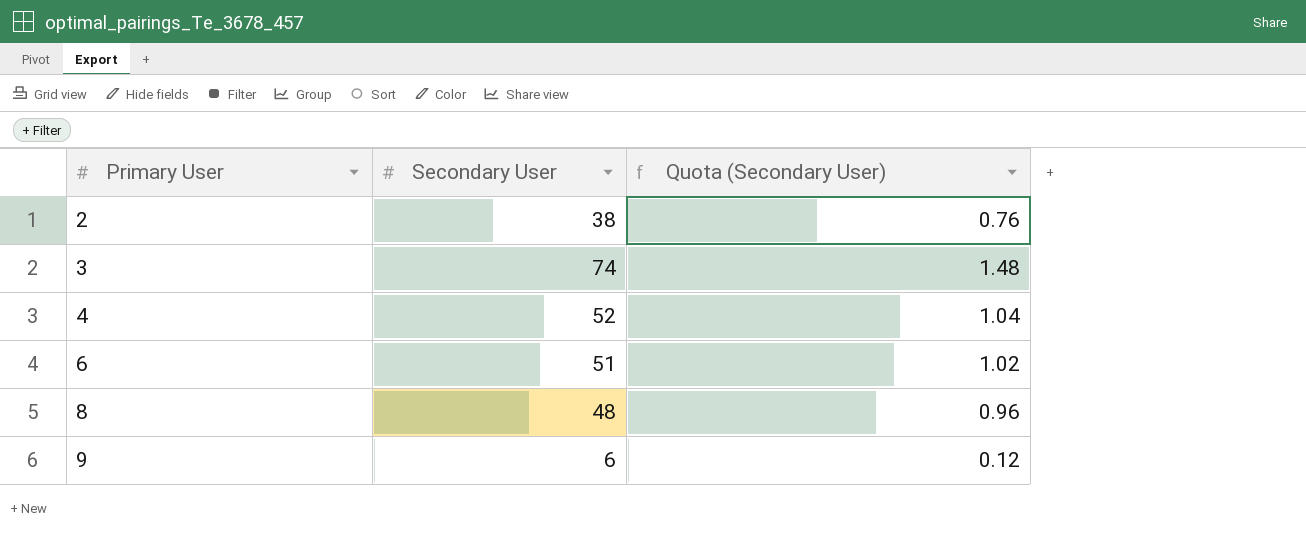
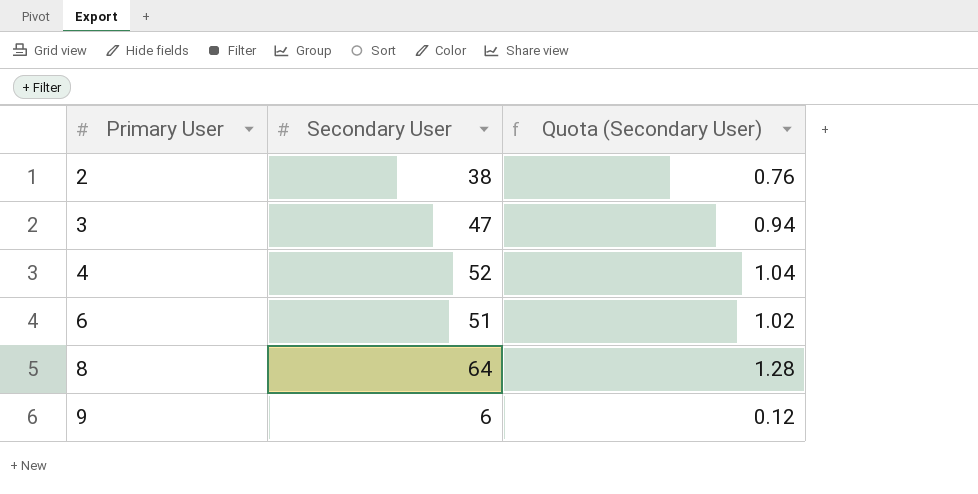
3 | Secondary User: 74 -> 47
3 | Quota (Secondary User): 1.48 -> 0.94
8 | Secondary User: 48 -> 64
8 | Quota (Secondary User): 0.96 -> 1.28

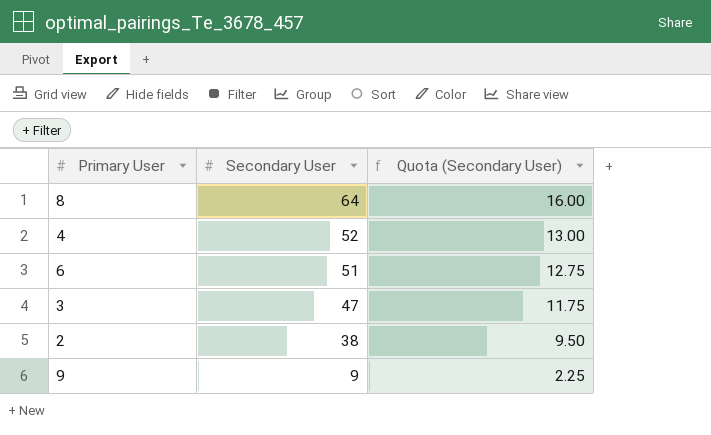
row order: Primary User ascending -> Secondary User descending
column Quota (Secondary User) | formula: [Secondary User] * 0.02 -> [Secondary User] * 0.25
9 | Secondary User: 6 -> 9

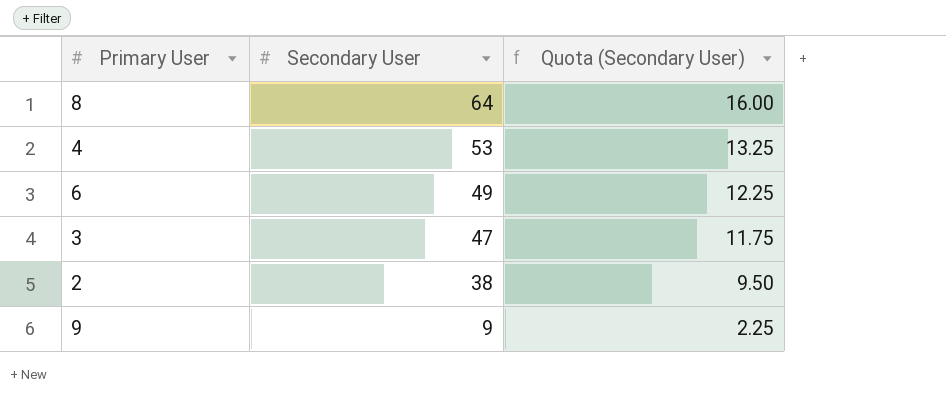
4 | Secondary User: 52 -> 53
4 | Quota (Secondary User): 13.00 -> 13.25
6 | Secondary User: 51 -> 49
6 | Quota (Secondary User): 12.75 -> 12.25

